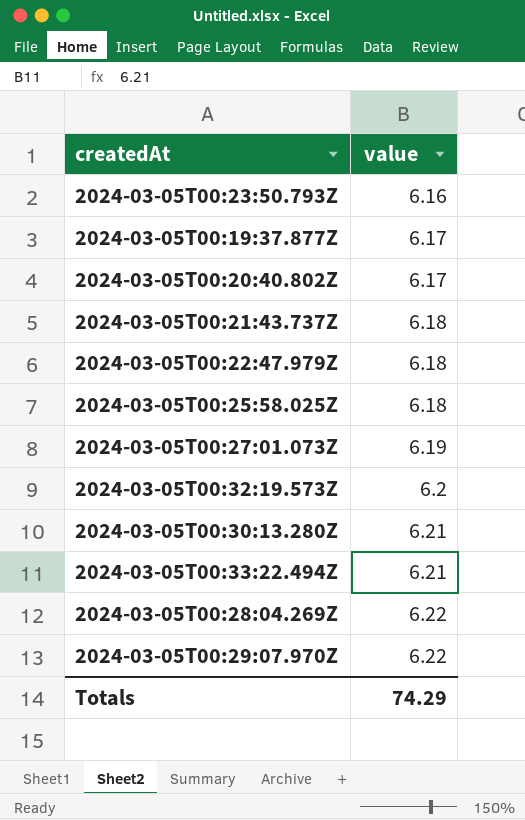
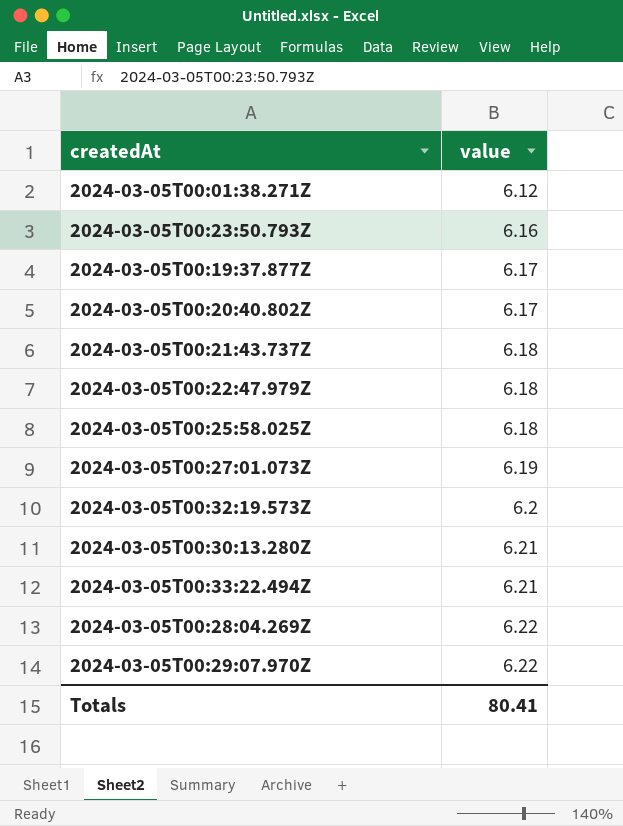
row 2024-03-05T00:01:38.271Z: none -> 6.12
Totals | value: 74.29 -> 80.41

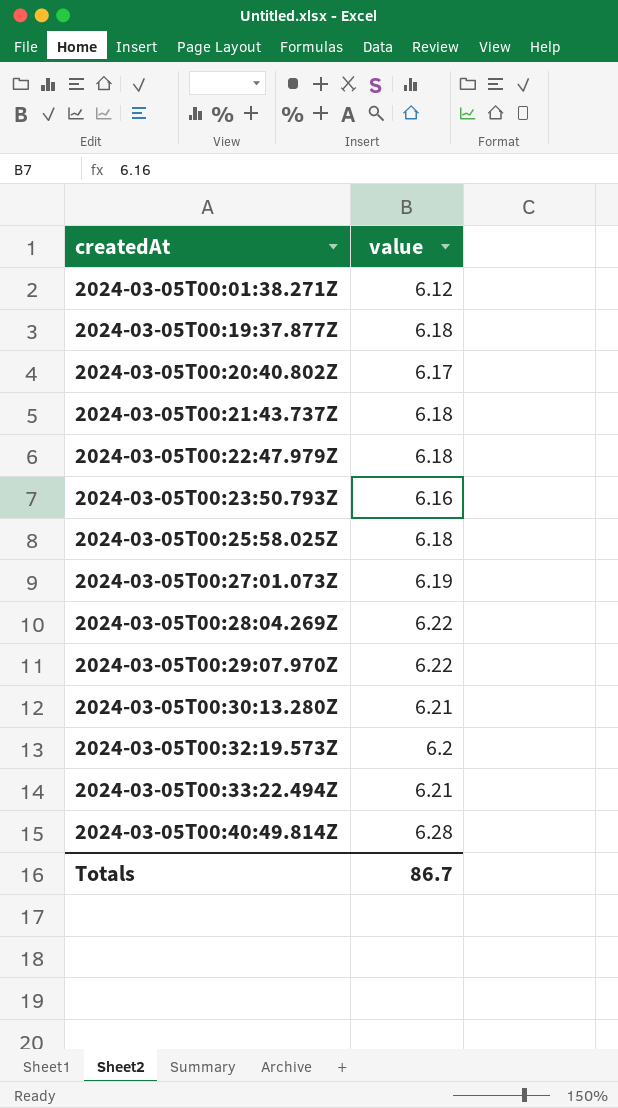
row order: value ascending -> createdAt ascending
2024-03-05T00:19:37.877Z | value: 6.17 -> 6.18
row 2024-03-05T00:40:49.814Z: none -> 6.28
Totals | value: 80.41 -> 86.7

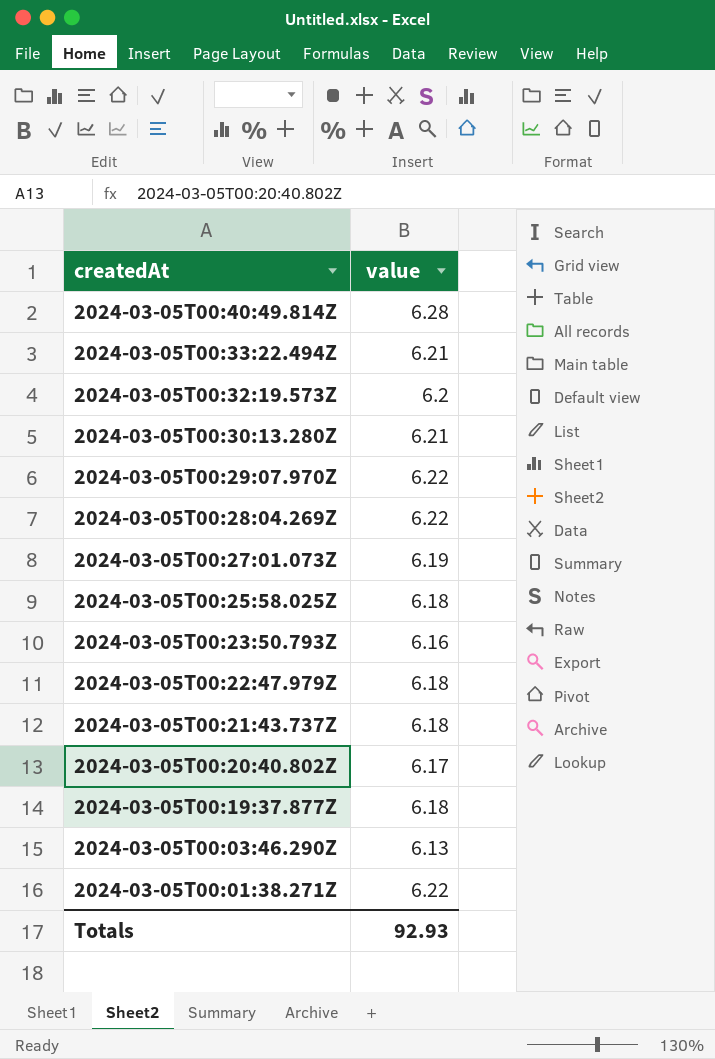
row order: createdAt ascending -> createdAt descending
row 2024-03-05T00:03:46.290Z: none -> 6.13
2024-03-05T00:01:38.271Z | value: 6.12 -> 6.22
Totals | value: 86.7 -> 92.93

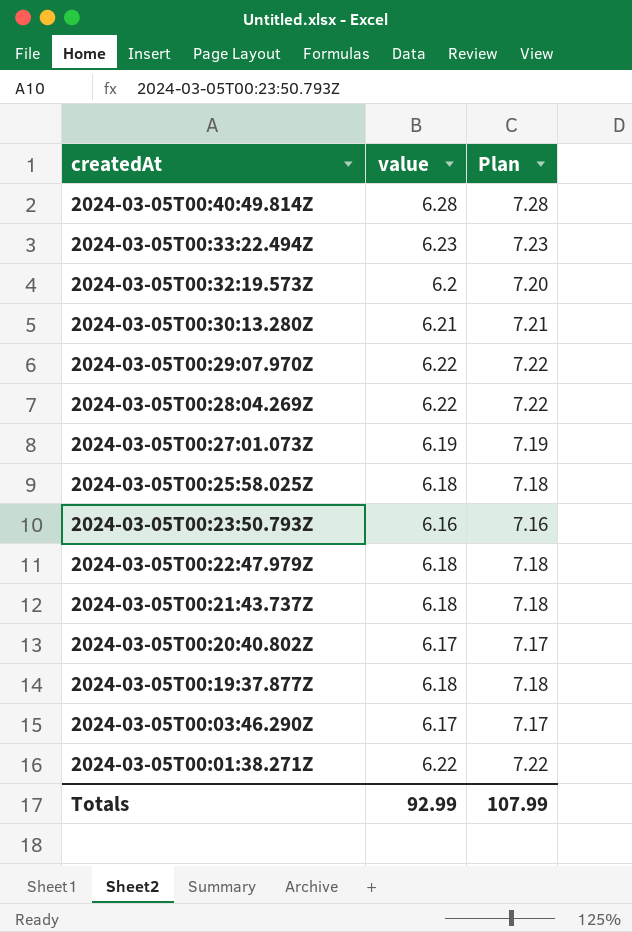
column Plan | formula: none -> [value] + 1
2024-03-05T00:33:22.494Z | value: 6.21 -> 6.23
2024-03-05T00:03:46.290Z | value: 6.13 -> 6.17
Totals | value: 92.93 -> 92.99

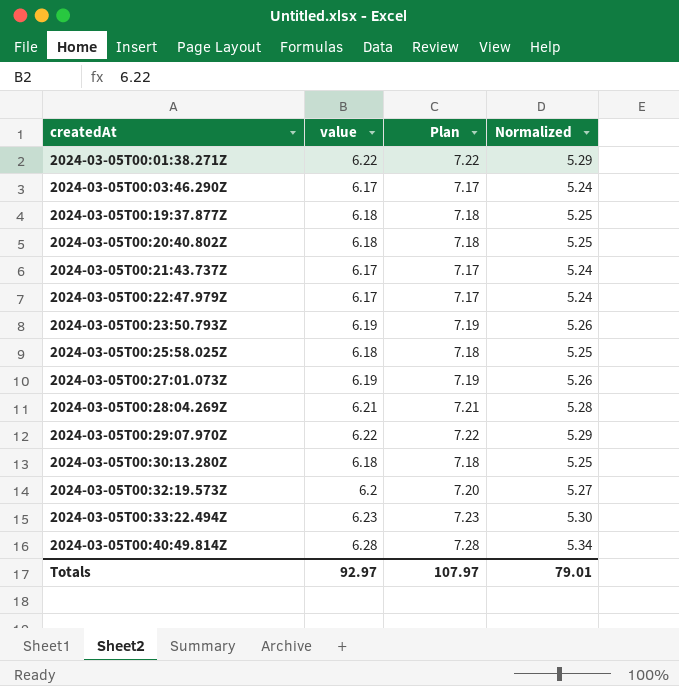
row order: createdAt descending -> createdAt ascending
column Normalized | formula: none -> [value] * 0.85
2024-03-05T00:20:40.802Z | value: 6.17 -> 6.18
2024-03-05T00:20:40.802Z | Plan: 7.17 -> 7.18
2024-03-05T00:21:43.737Z | value: 6.18 -> 6.17
2024-03-05T00:21:43.737Z | Plan: 7.18 -> 7.17
2024-03-05T00:22:47.979Z | value: 6.18 -> 6.17
2024-03-05T00:22:47.979Z | Plan: 7.18 -> 7.17
2024-03-05T00:23:50.793Z | value: 6.16 -> 6.19
2024-03-05T00:23:50.793Z | Plan: 7.16 -> 7.19
2024-03-05T00:28:04.269Z | value: 6.22 -> 6.21
2024-03-05T00:28:04.269Z | Plan: 7.22 -> 7.21
2024-03-05T00:30:13.280Z | value: 6.21 -> 6.18
2024-03-05T00:30:13.280Z | Plan: 7.21 -> 7.18
Totals | value: 92.99 -> 92.97
Totals | Plan: 107.99 -> 107.97

